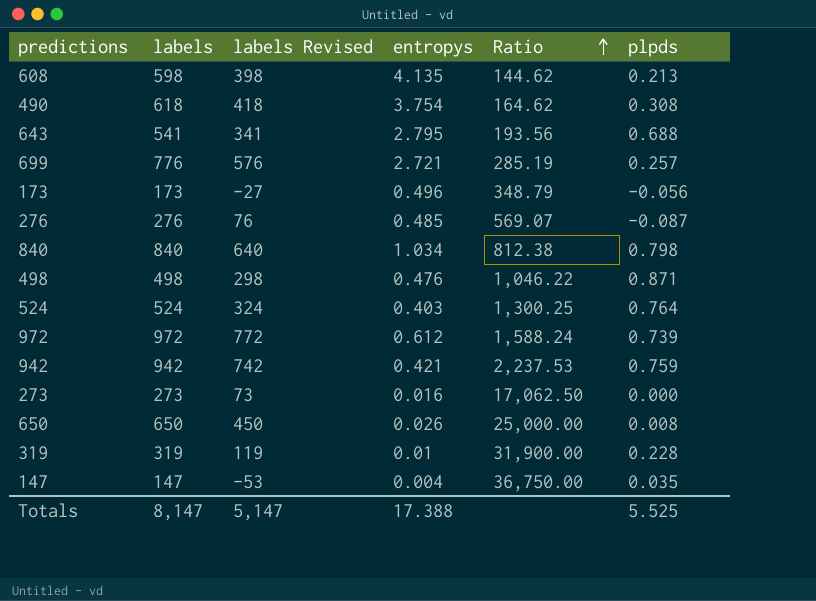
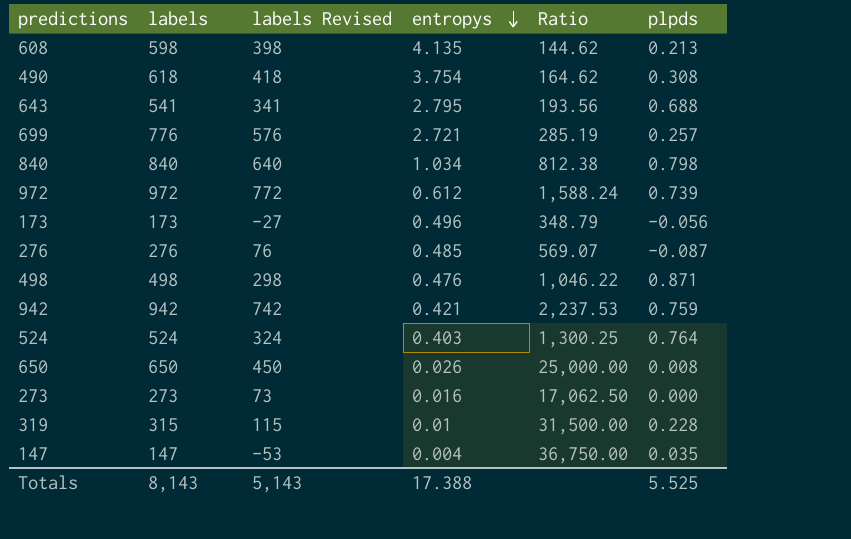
row order: Ratio ascending -> entropys descending
319 | labels: 319 -> 315
319 | labels Revised: 119 -> 115
319 | Ratio: 31,900.00 -> 31,500.00
Totals | labels: 8,147 -> 8,143
Totals | labels Revised: 5,147 -> 5,143

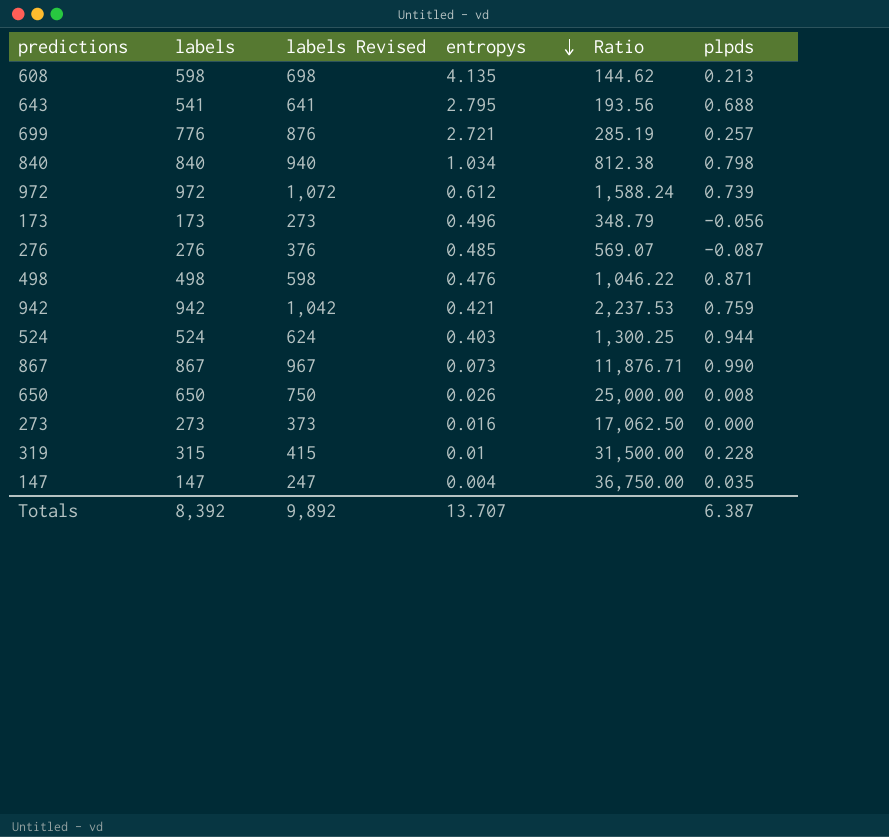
column labels Revised | formula: [labels] - 200 -> [labels] + 100
row 490: 618 | 418 | 3.754 | 164.62 | 0.308 -> none
524 | plpds: 0.764 -> 0.944
row 867: none -> 867 | 967 | 0.073 | 11,876.71 | 0.990
Totals | labels: 8,143 -> 8,392
Totals | labels Revised: 5,143 -> 9,892
Totals | entropys: 17.388 -> 13.707
Totals | plpds: 5.525 -> 6.387

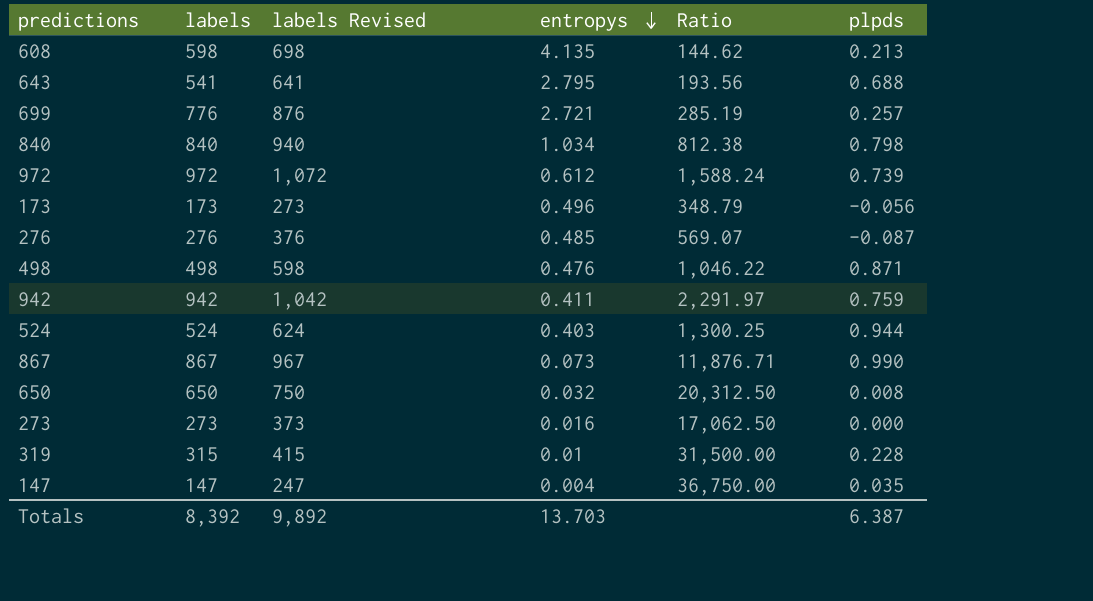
942 | entropys: 0.421 -> 0.411
942 | Ratio: 2,237.53 -> 2,291.97
650 | entropys: 0.026 -> 0.032
650 | Ratio: 25,000.00 -> 20,312.50
Totals | entropys: 13.707 -> 13.703

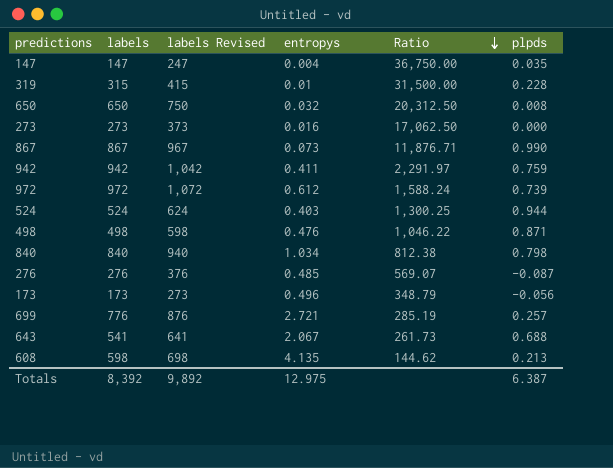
row order: entropys descending -> Ratio descending
643 | entropys: 2.795 -> 2.067
643 | Ratio: 193.56 -> 261.73
Totals | entropys: 13.703 -> 12.975

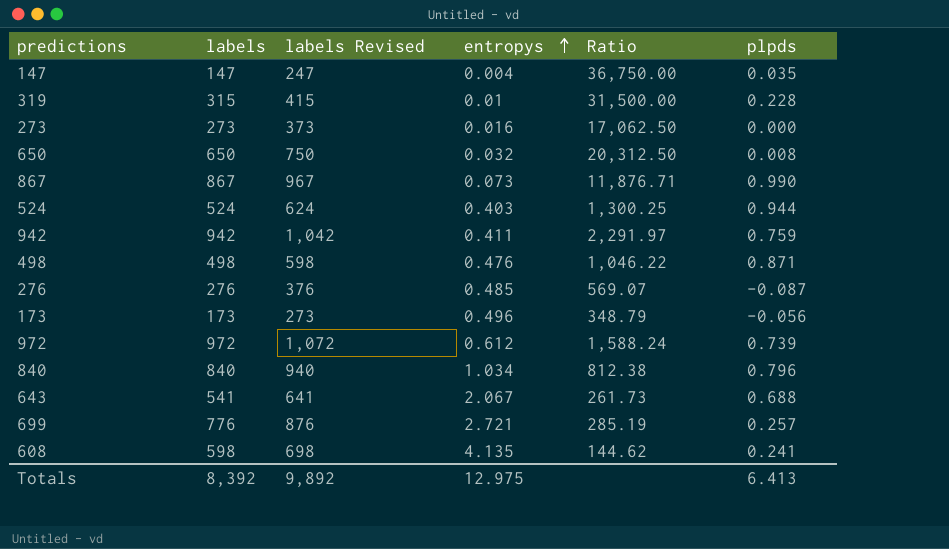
row order: Ratio descending -> entropys ascending
840 | plpds: 0.798 -> 0.796
608 | plpds: 0.213 -> 0.241
Totals | plpds: 6.387 -> 6.413

